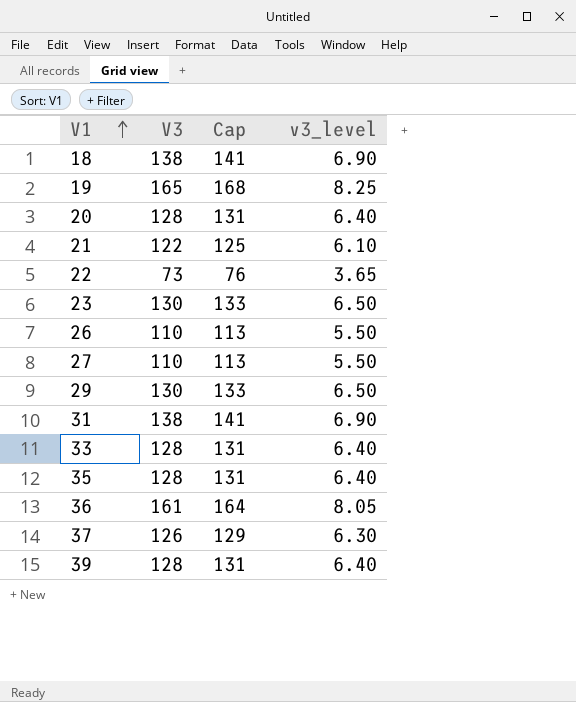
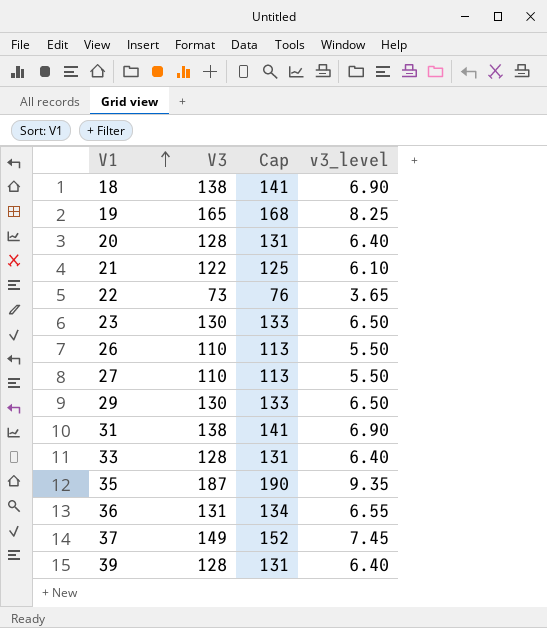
35 | V3: 128 -> 187
35 | Cap: 131 -> 190
35 | v3_level: 6.40 -> 9.35
36 | V3: 161 -> 131
36 | Cap: 164 -> 134
36 | v3_level: 8.05 -> 6.55
37 | V3: 126 -> 149
37 | Cap: 129 -> 152
37 | v3_level: 6.30 -> 7.45

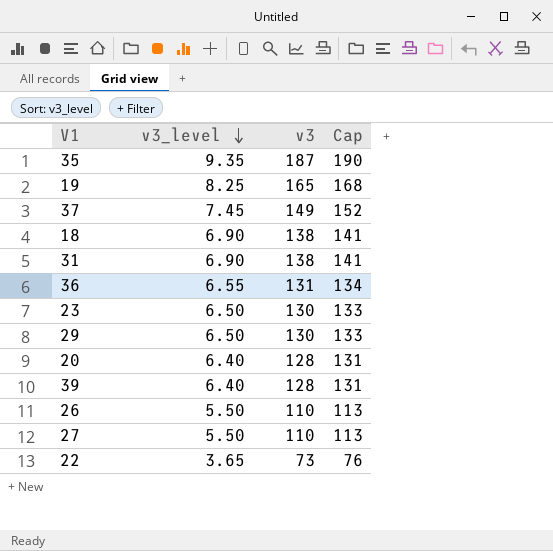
row order: V1 ascending -> v3_level descending
column v3_level | position: 4 -> 2
column name: V3 -> v3
row 21: 122 | 125 | 6.10 -> none
row 33: 128 | 131 | 6.40 -> none

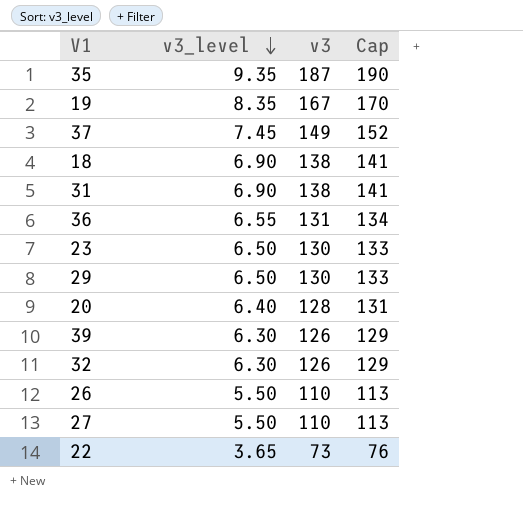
19 | v3_level: 8.25 -> 8.35
19 | v3: 165 -> 167
19 | Cap: 168 -> 170
39 | v3_level: 6.40 -> 6.30
39 | v3: 128 -> 126
39 | Cap: 131 -> 129
row 32: none -> 6.30 | 126 | 129

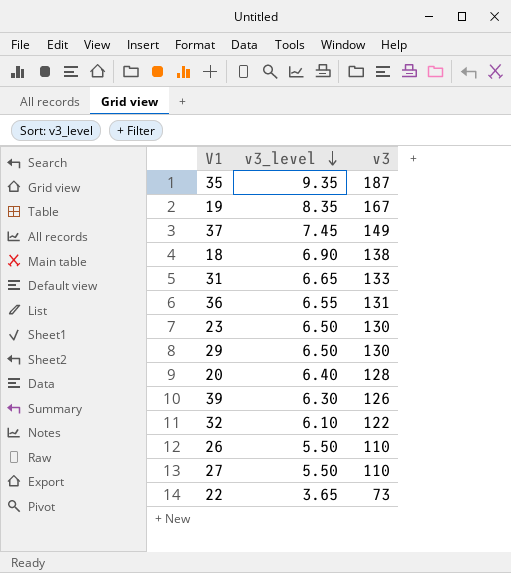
column Cap | formula: [v3] + 3 -> none
31 | v3_level: 6.90 -> 6.65
31 | v3: 138 -> 133
32 | v3_level: 6.30 -> 6.10
32 | v3: 126 -> 122

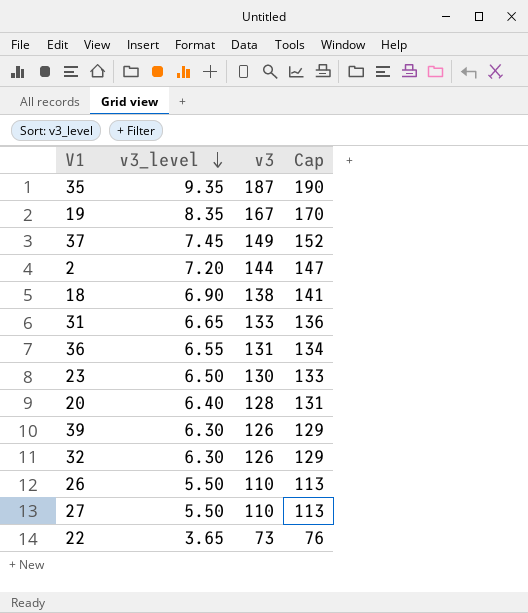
column Cap | formula: none -> [v3] + 3
row 29: 6.50 | 130 -> none
row 2: none -> 7.20 | 144 | 147
32 | v3_level: 6.10 -> 6.30
32 | v3: 122 -> 126

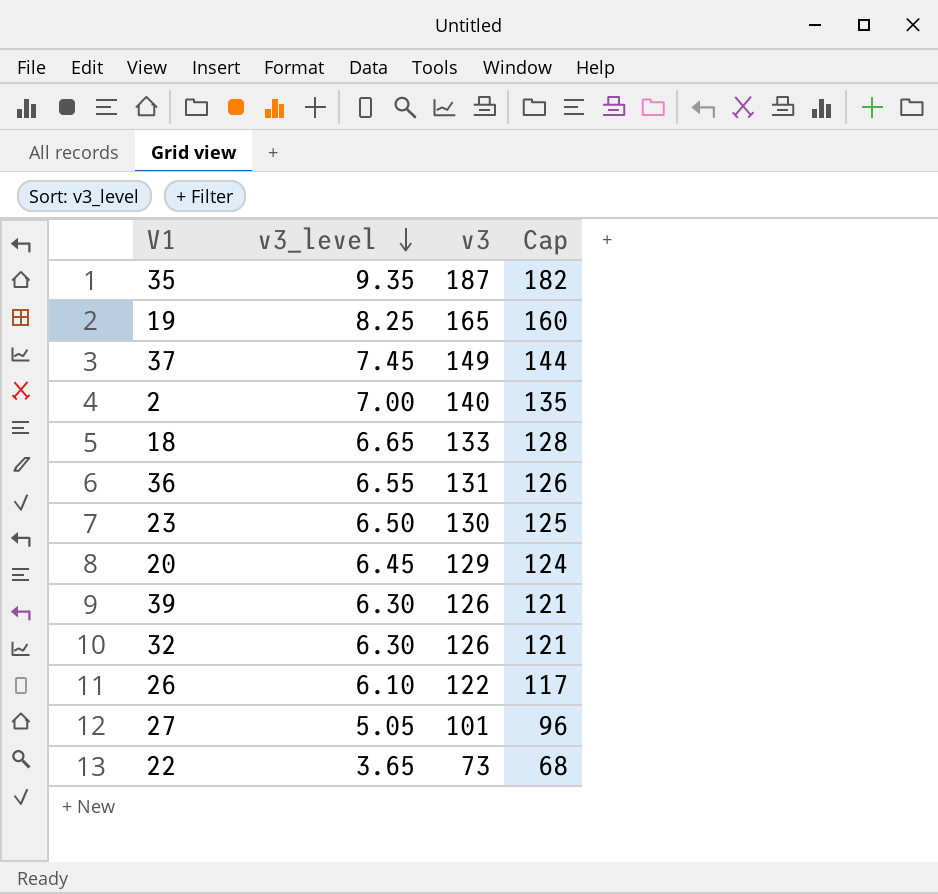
column Cap | formula: [v3] + 3 -> [v3] - 5
row 31: 6.65 | 133 | 136 -> none
19 | v3_level: 8.35 -> 8.25
19 | v3: 167 -> 165
2 | v3_level: 7.20 -> 7.00
2 | v3: 144 -> 140
18 | v3_level: 6.90 -> 6.65
18 | v3: 138 -> 133
20 | v3_level: 6.40 -> 6.45
20 | v3: 128 -> 129
26 | v3_level: 5.50 -> 6.10
26 | v3: 110 -> 122
27 | v3_level: 5.50 -> 5.05
27 | v3: 110 -> 101

